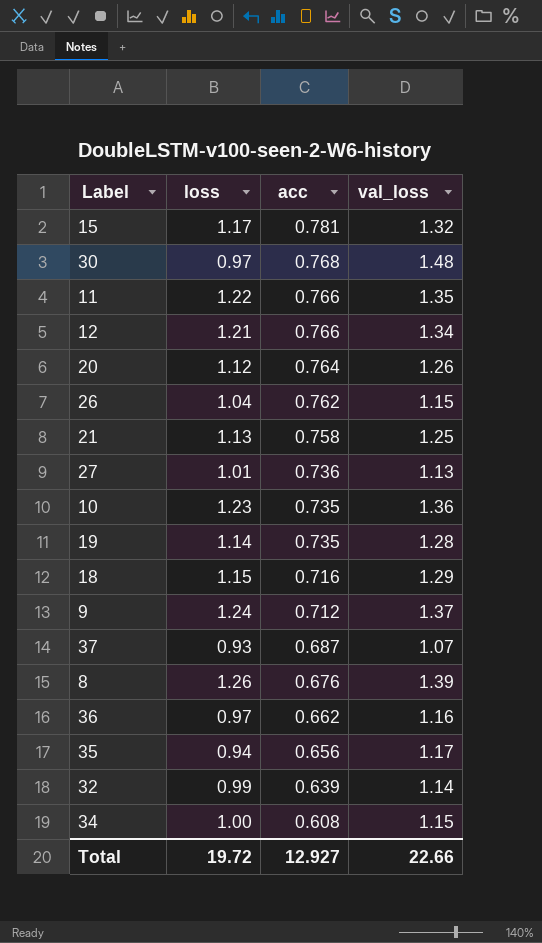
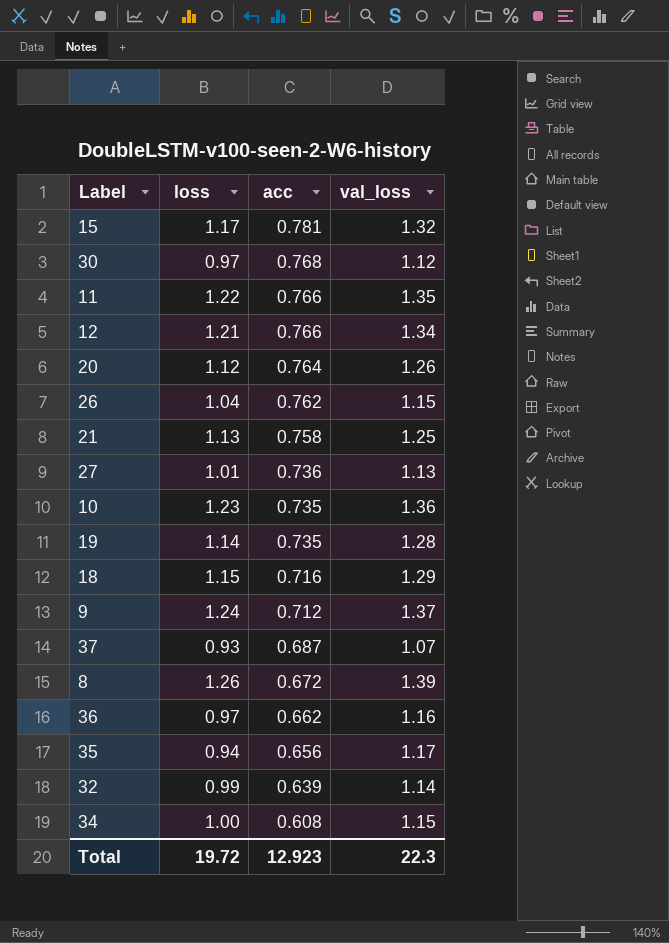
30 | val_loss: 1.48 -> 1.12
8 | acc: 0.676 -> 0.672
Total | acc: 12.927 -> 12.923
Total | val_loss: 22.66 -> 22.3

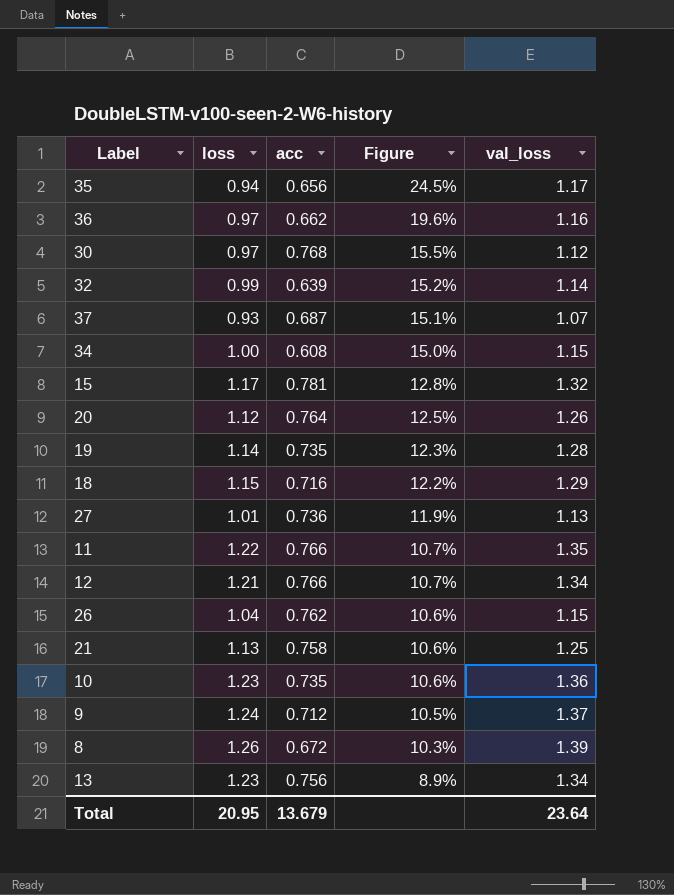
row order: acc descending -> Figure descending
column Figure | formula: none -> ([val_loss] - [loss]) / [loss]
row 13: none -> 1.23 | 0.756 | 8.9% | 1.34
Total | loss: 19.72 -> 20.95
Total | acc: 12.923 -> 13.679
Total | val_loss: 22.3 -> 23.64

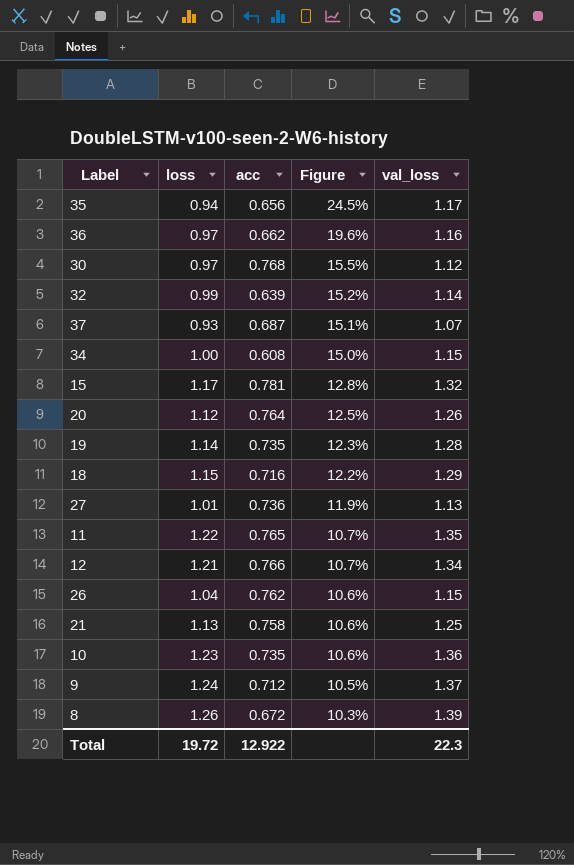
row 13: 1.23 | 0.756 | 8.9% | 1.34 -> none
11 | acc: 0.766 -> 0.765
Total | loss: 20.95 -> 19.72
Total | acc: 13.679 -> 12.922
Total | val_loss: 23.64 -> 22.3

